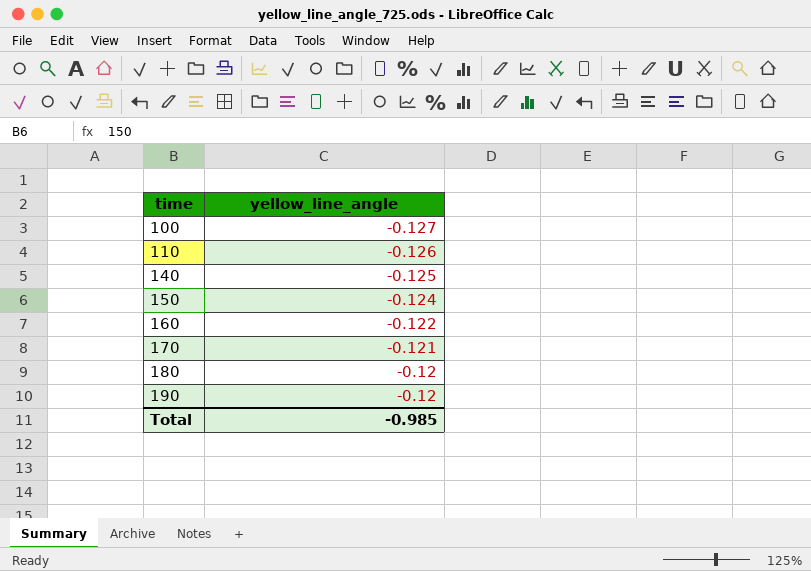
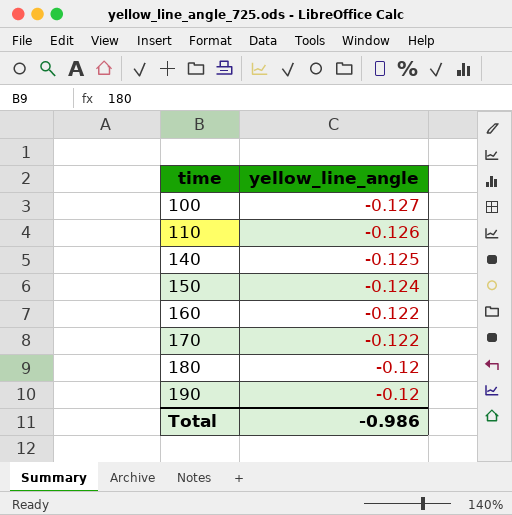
170 | yellow_line_angle: -0.121 -> -0.122
Total | yellow_line_angle: -0.985 -> -0.986

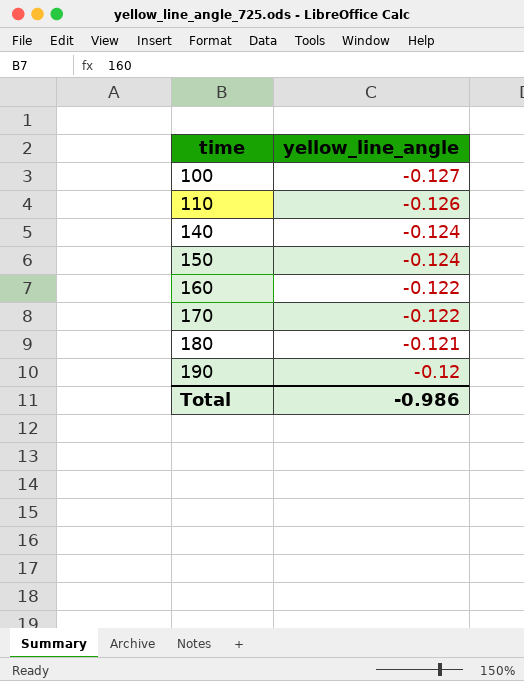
140 | yellow_line_angle: -0.125 -> -0.124
180 | yellow_line_angle: -0.12 -> -0.121

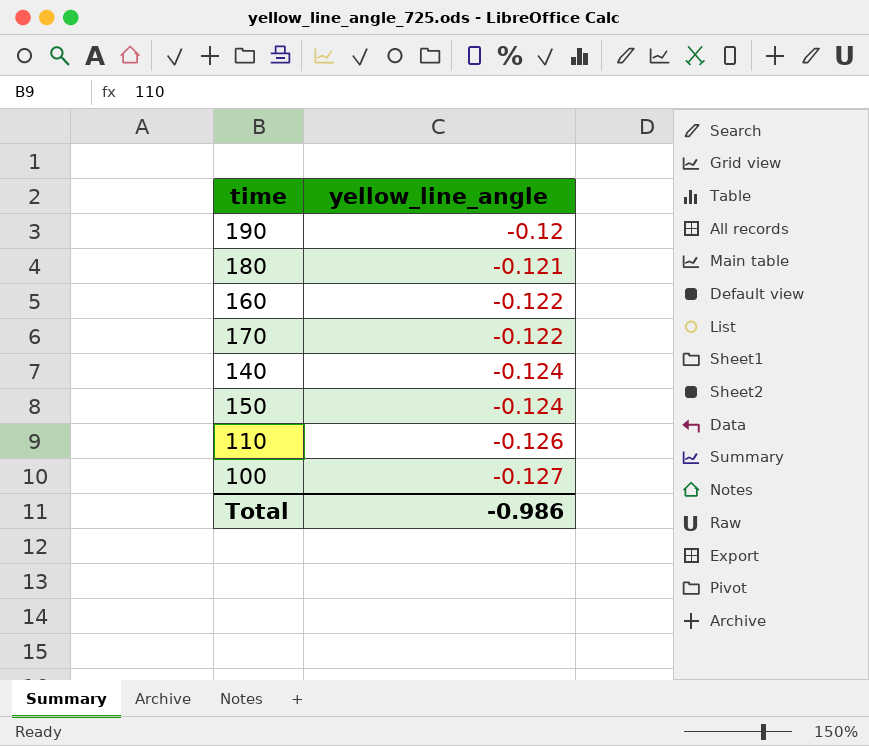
row order: time ascending -> yellow_line_angle descending

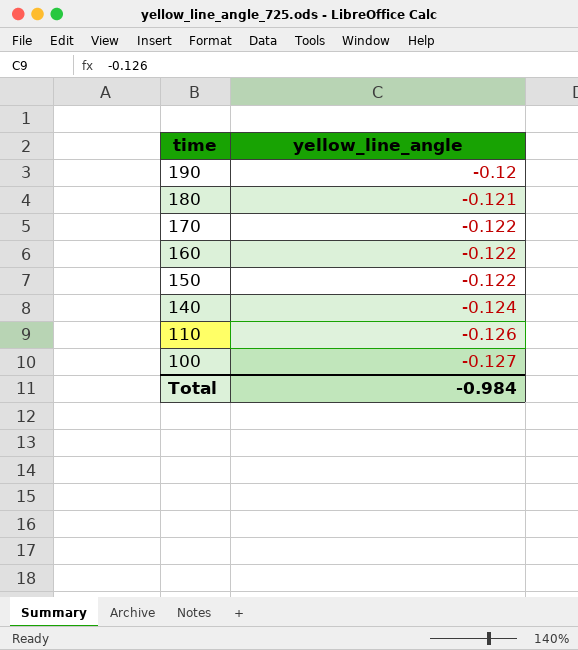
row order: yellow_line_angle descending -> time descending
150 | yellow_line_angle: -0.124 -> -0.122
Total | yellow_line_angle: -0.986 -> -0.984

